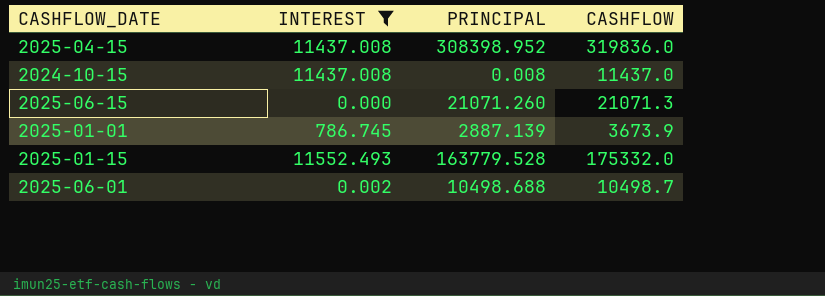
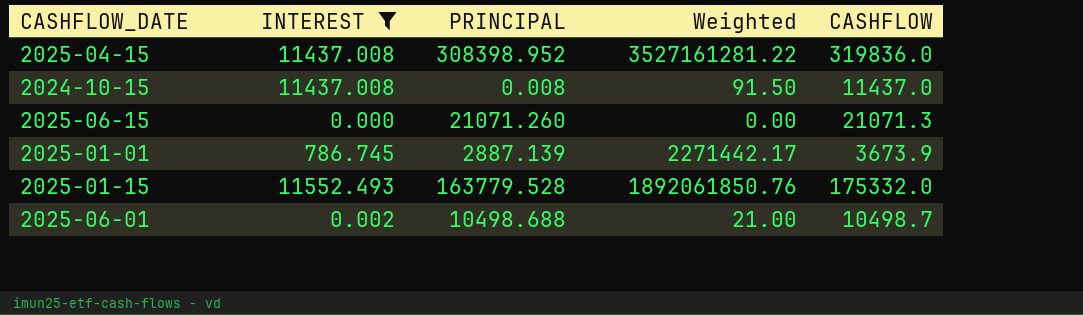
column Weighted | formula: none -> [INTEREST] * [PRINCIPAL]

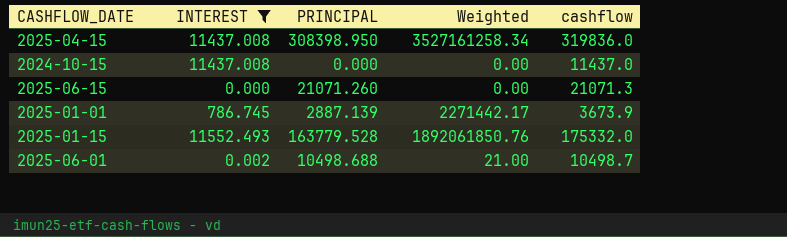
column name: CASHFLOW -> cashflow
2025-04-15 | PRINCIPAL: 308398.952 -> 308398.950
2025-04-15 | Weighted: 3527161281.22 -> 3527161258.34
2024-10-15 | PRINCIPAL: 0.008 -> 0.000
2024-10-15 | Weighted: 91.50 -> 0.00

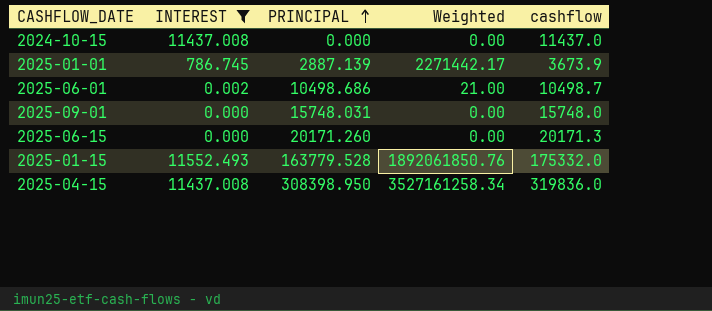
row order: none -> PRINCIPAL ascending
2025-06-01 | PRINCIPAL: 10498.688 -> 10498.686
row 2025-09-01: none -> 0.000 | 15748.031 | 0.00 | 15748.0
2025-06-15 | PRINCIPAL: 21071.260 -> 20171.260
2025-06-15 | cashflow: 21071.3 -> 20171.3

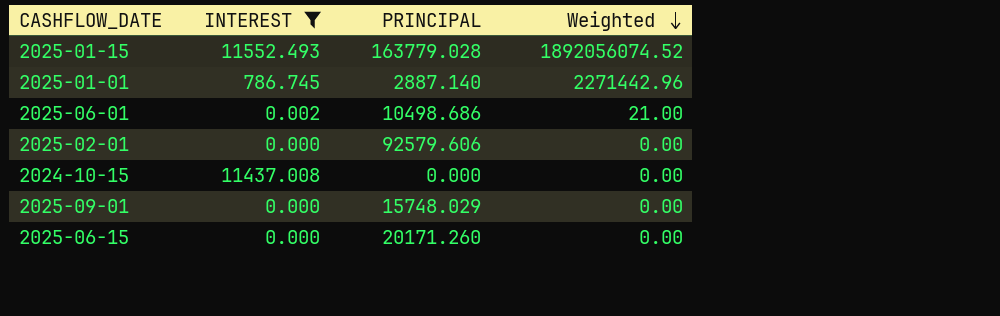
row order: PRINCIPAL ascending -> Weighted descending
column cashflow | formula: [INTEREST] + [PRINCIPAL] -> none
row 2025-04-15: 11437.008 | 308398.950 | 3527161258.34 | 319836.0 -> none
2025-01-15 | PRINCIPAL: 163779.528 -> 163779.028
2025-01-15 | Weighted: 1892061850.76 -> 1892056074.52
2025-01-01 | PRINCIPAL: 2887.139 -> 2887.140
2025-01-01 | Weighted: 2271442.17 -> 2271442.96
row 2025-02-01: none -> 0.000 | 92579.606 | 0.00
2025-09-01 | PRINCIPAL: 15748.031 -> 15748.029

